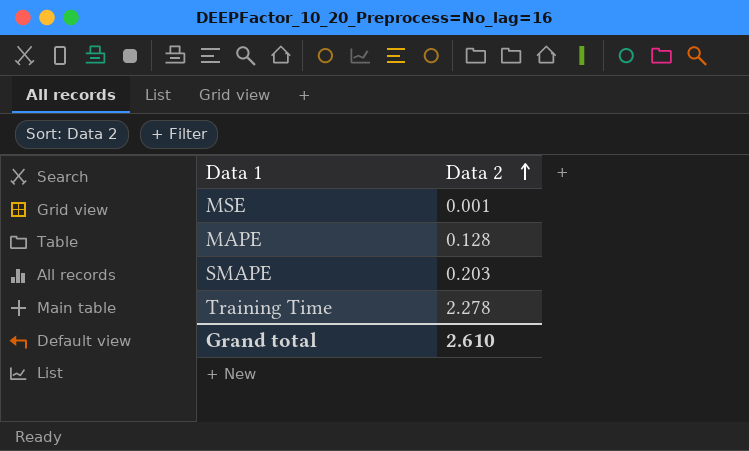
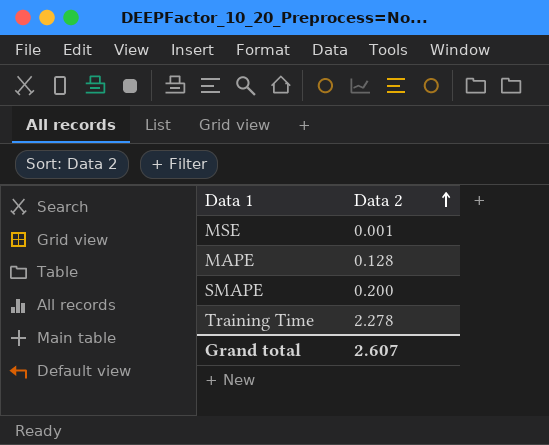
SMAPE | Data 2: 0.203 -> 0.200
Grand total | Data 2: 2.610 -> 2.607

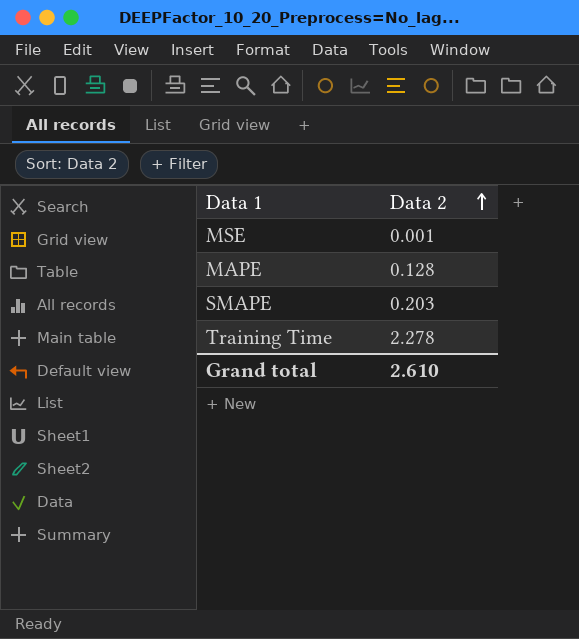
SMAPE | Data 2: 0.200 -> 0.203
Grand total | Data 2: 2.607 -> 2.610

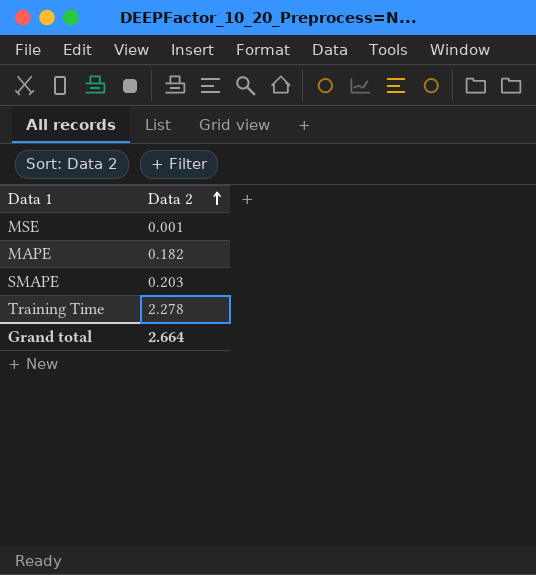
MAPE | Data 2: 0.128 -> 0.182
Grand total | Data 2: 2.610 -> 2.664

